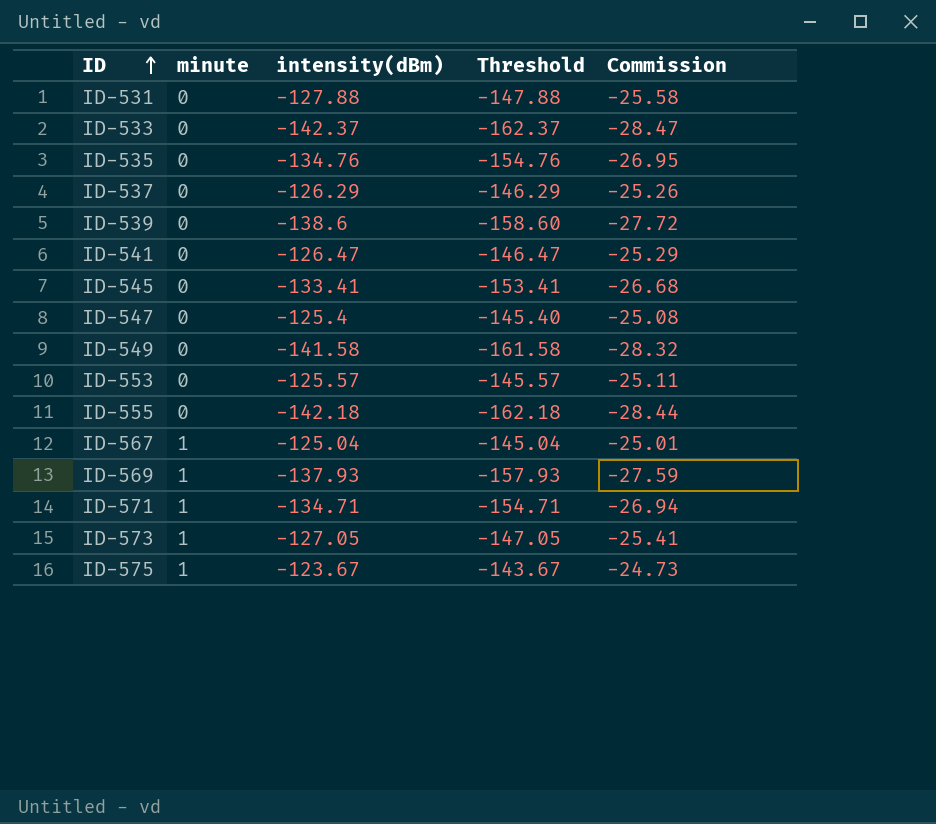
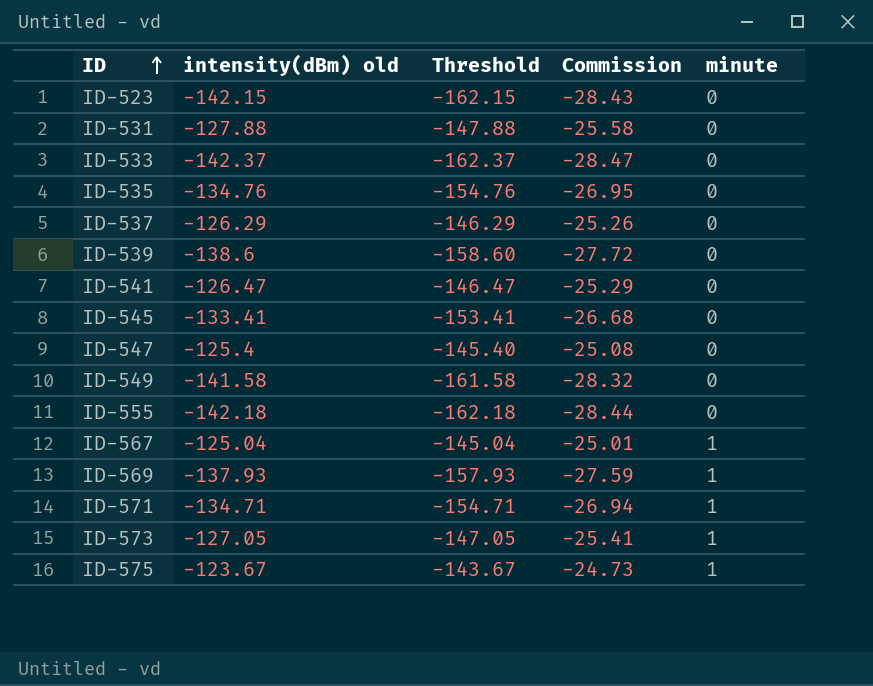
column name: intensity(dBm) -> intensity(dBm) old
column minute | position: 2 -> 5
row ID-553: 0 | -125.57 | -145.57 | -25.11 -> none
row ID-523: none -> -142.15 | -162.15 | -28.43 | 0

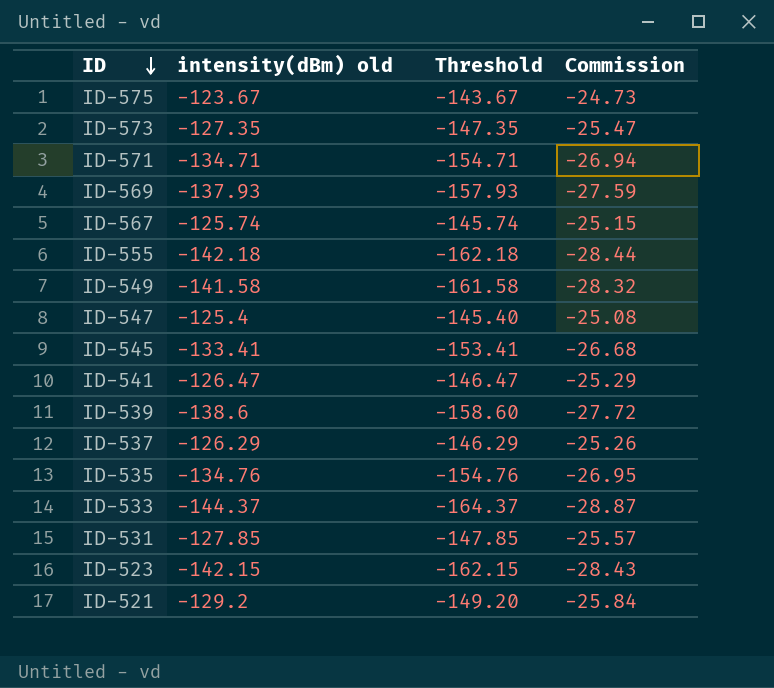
row order: ID ascending -> ID descending
column minute | position: 5 -> none
ID-573 | intensity(dBm) old: -127.05 -> -127.35
ID-573 | Threshold: -147.05 -> -147.35
ID-573 | Commission: -25.41 -> -25.47
ID-567 | intensity(dBm) old: -125.04 -> -125.74
ID-567 | Threshold: -145.04 -> -145.74
ID-567 | Commission: -25.01 -> -25.15
ID-533 | intensity(dBm) old: -142.37 -> -144.37
ID-533 | Threshold: -162.37 -> -164.37
ID-533 | Commission: -28.47 -> -28.87
ID-531 | intensity(dBm) old: -127.88 -> -127.85
ID-531 | Threshold: -147.88 -> -147.85
ID-531 | Commission: -25.58 -> -25.57
row ID-521: none -> -129.2 | -149.20 | -25.84

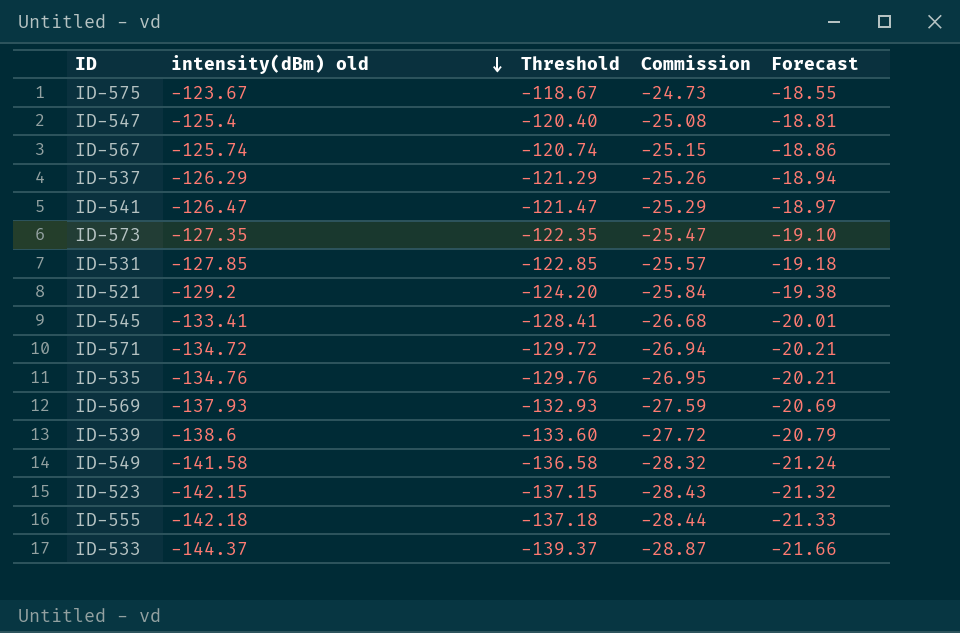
row order: ID descending -> intensity(dBm) old descending
column Threshold | formula: [intensity(dBm) old] - 20 -> [intensity(dBm) old] + 5
column Forecast | formula: none -> [intensity(dBm) old] * 0.15
ID-571 | intensity(dBm) old: -134.71 -> -134.72

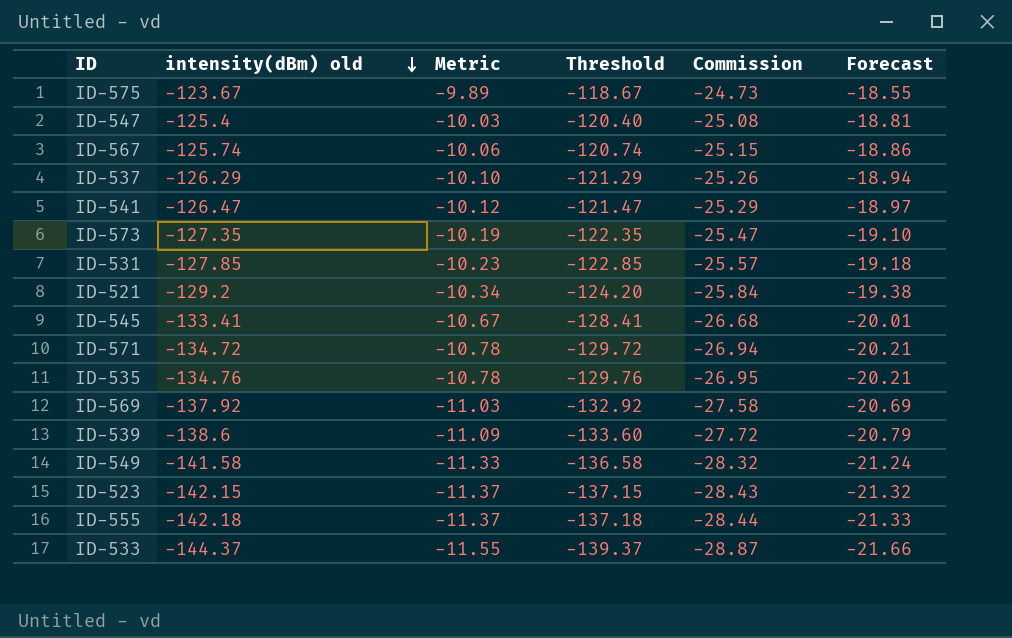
column Metric | formula: none -> [intensity(dBm) old] * 0.08
ID-569 | intensity(dBm) old: -137.93 -> -137.92
ID-569 | Threshold: -132.93 -> -132.92
ID-569 | Commission: -27.59 -> -27.58

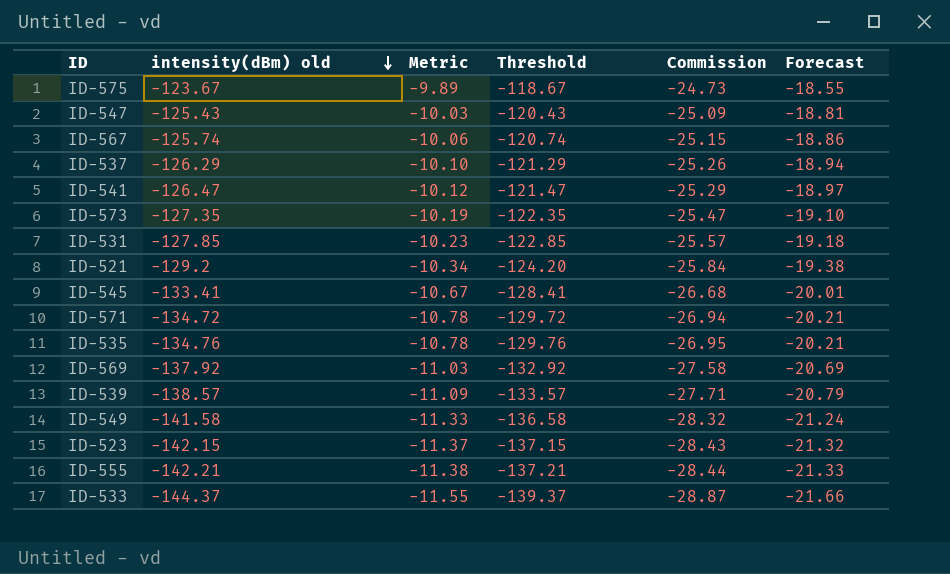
ID-547 | intensity(dBm) old: -125.4 -> -125.43
ID-547 | Threshold: -120.40 -> -120.43
ID-547 | Commission: -25.08 -> -25.09
ID-539 | intensity(dBm) old: -138.6 -> -138.57
ID-539 | Threshold: -133.60 -> -133.57
ID-539 | Commission: -27.72 -> -27.71
ID-555 | intensity(dBm) old: -142.18 -> -142.21
ID-555 | Metric: -11.37 -> -11.38
ID-555 | Threshold: -137.18 -> -137.21

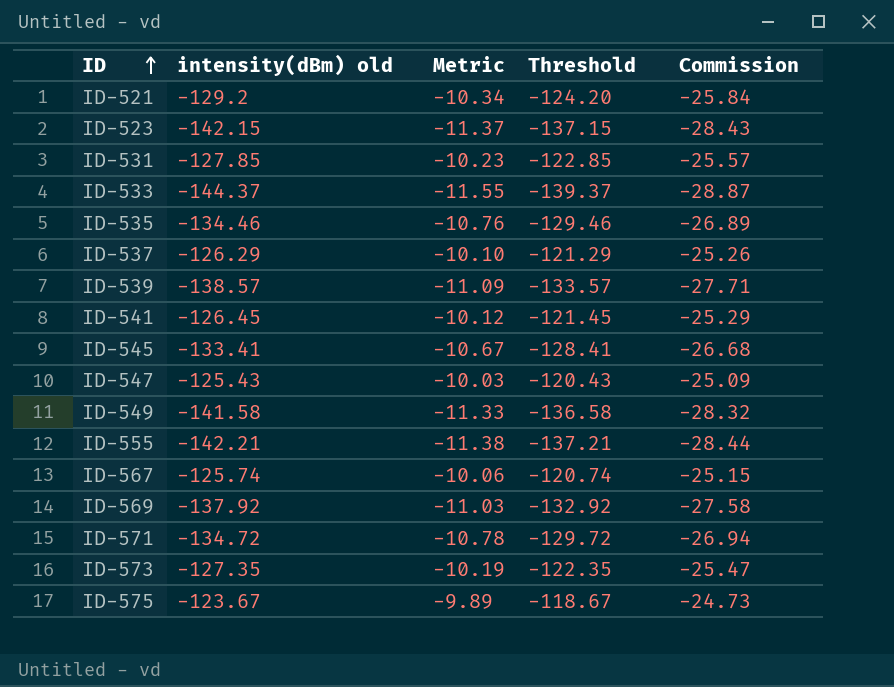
row order: intensity(dBm) old descending -> ID ascending
column Forecast | formula: [intensity(dBm) old] * 0.15 -> none
ID-535 | intensity(dBm) old: -134.76 -> -134.46
ID-535 | Metric: -10.78 -> -10.76
ID-535 | Threshold: -129.76 -> -129.46
ID-535 | Commission: -26.95 -> -26.89
ID-541 | intensity(dBm) old: -126.47 -> -126.45
ID-541 | Threshold: -121.47 -> -121.45

